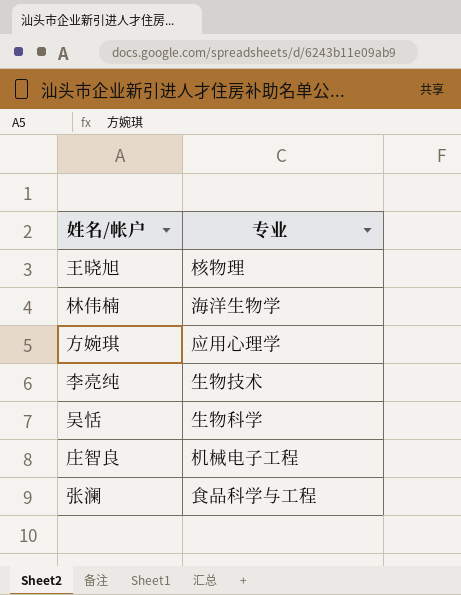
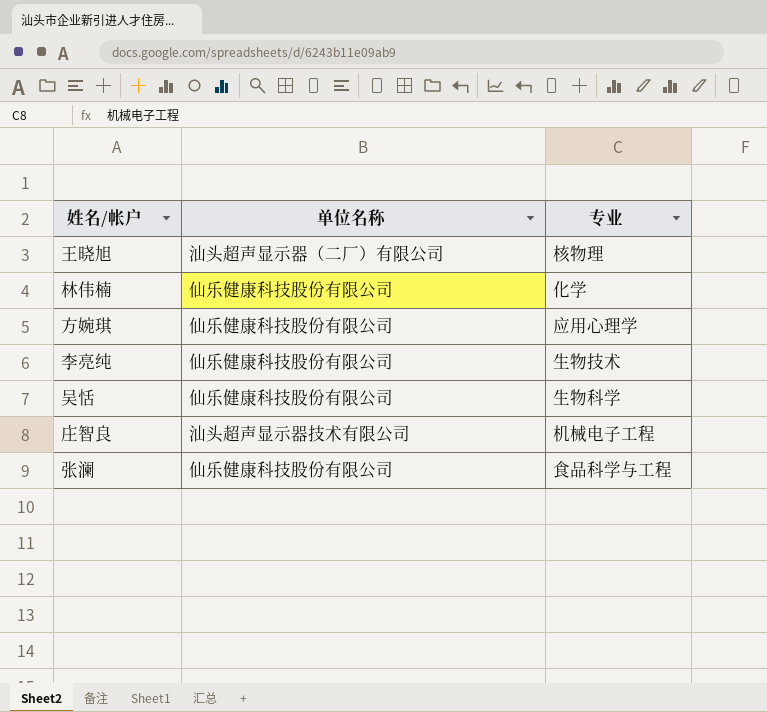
column 单位名称 | position: none -> 2
林伟楠 | 专业: 海洋生物学 -> 化学

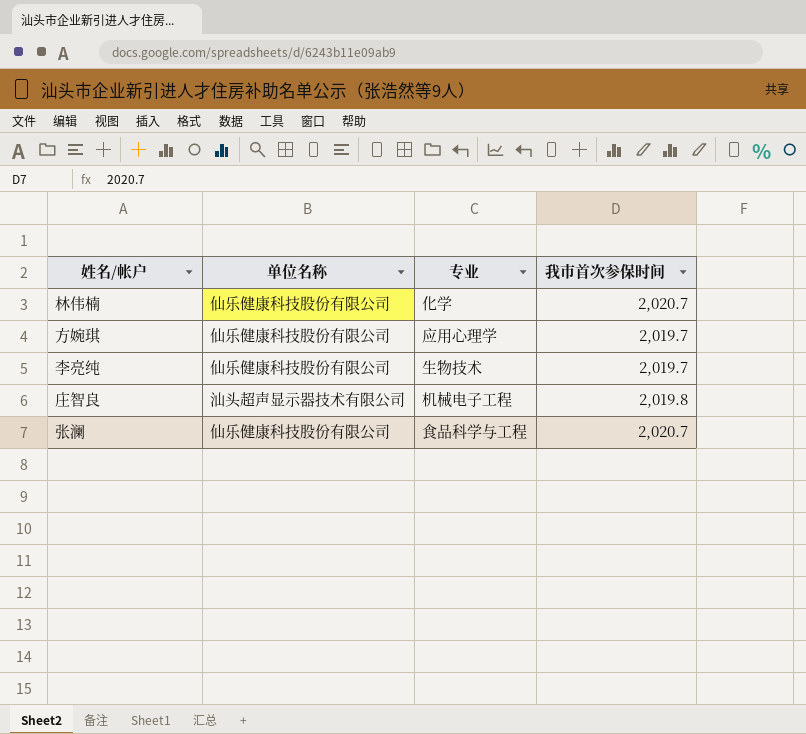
column 我市首次参保时间 | position: none -> 4
row 王晓旭: 汕头超声显示器（二厂）有限公司 | 核物理 -> none
row 吴恬: 仙乐健康科技股份有限公司 | 生物科学 -> none

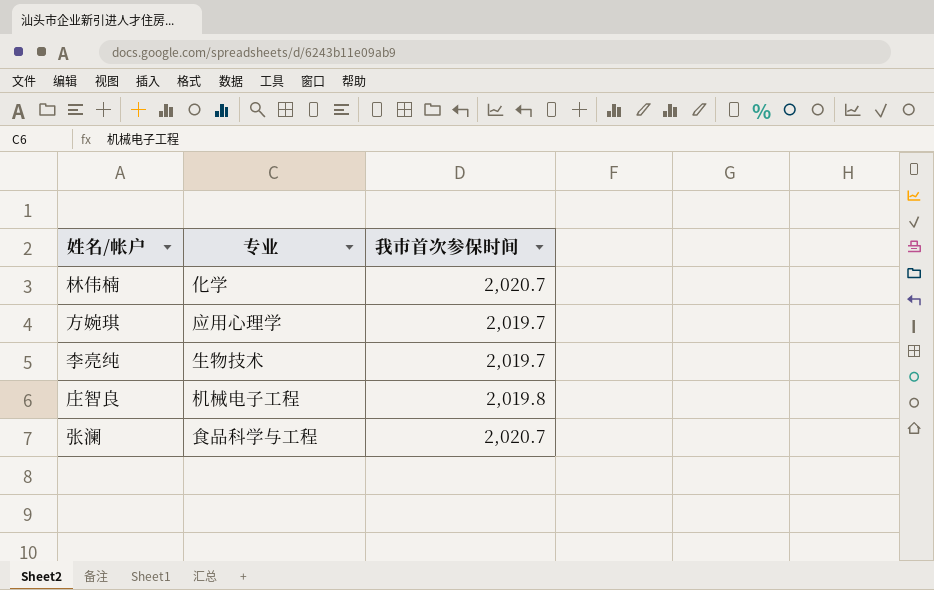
column 单位名称 | position: 2 -> none

